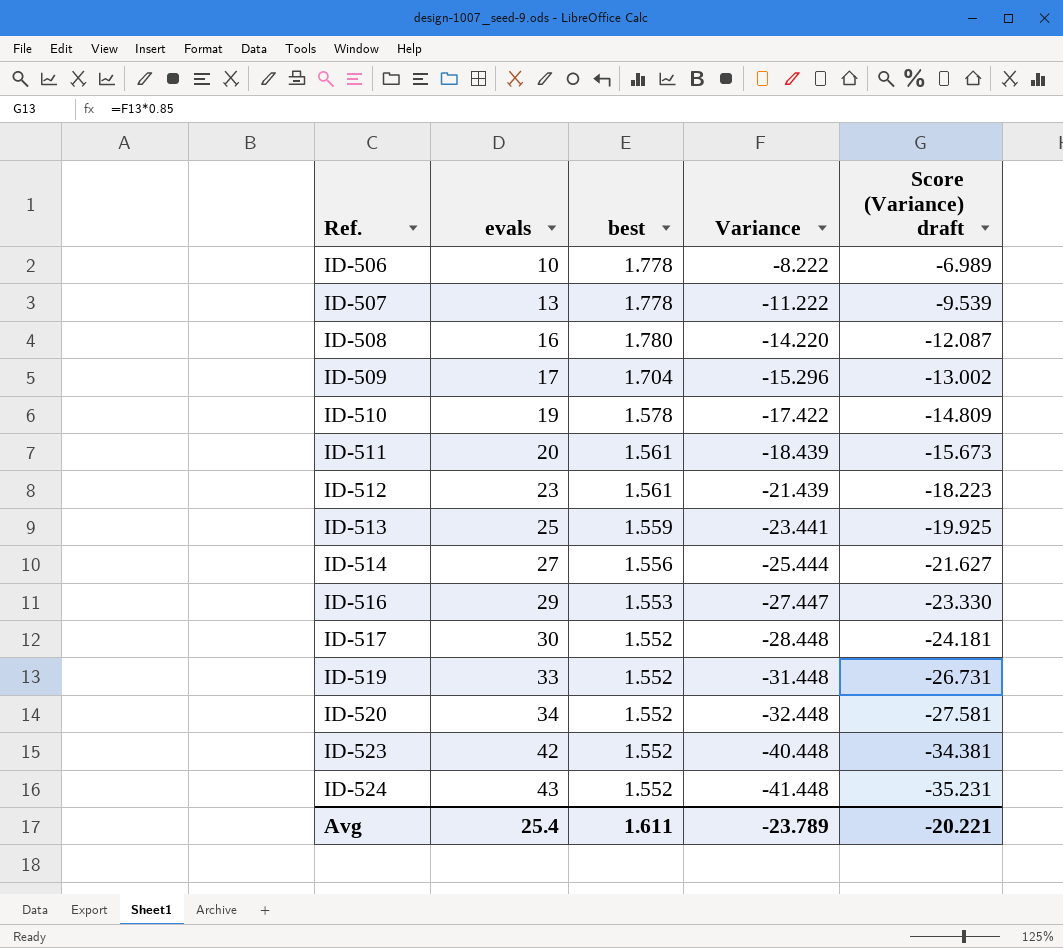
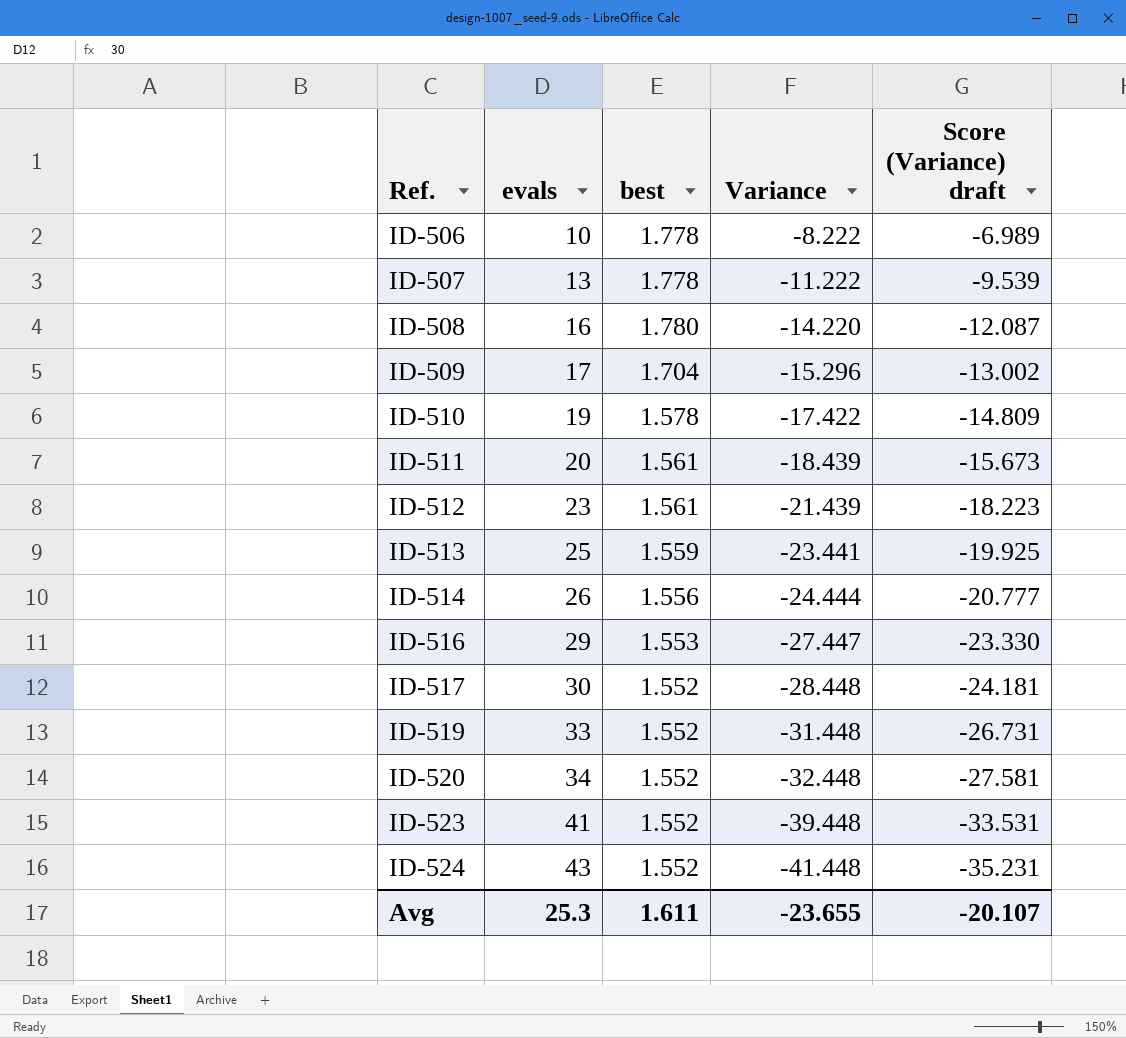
ID-514 | evals: 27 -> 26
ID-514 | Variance: -25.444 -> -24.444
ID-514 | Score (Variance) draft: -21.627 -> -20.777
ID-523 | evals: 42 -> 41
ID-523 | Variance: -40.448 -> -39.448
ID-523 | Score (Variance) draft: -34.381 -> -33.531
Avg | evals: 25.4 -> 25.3
Avg | Variance: -23.789 -> -23.655
Avg | Score (Variance) draft: -20.221 -> -20.107

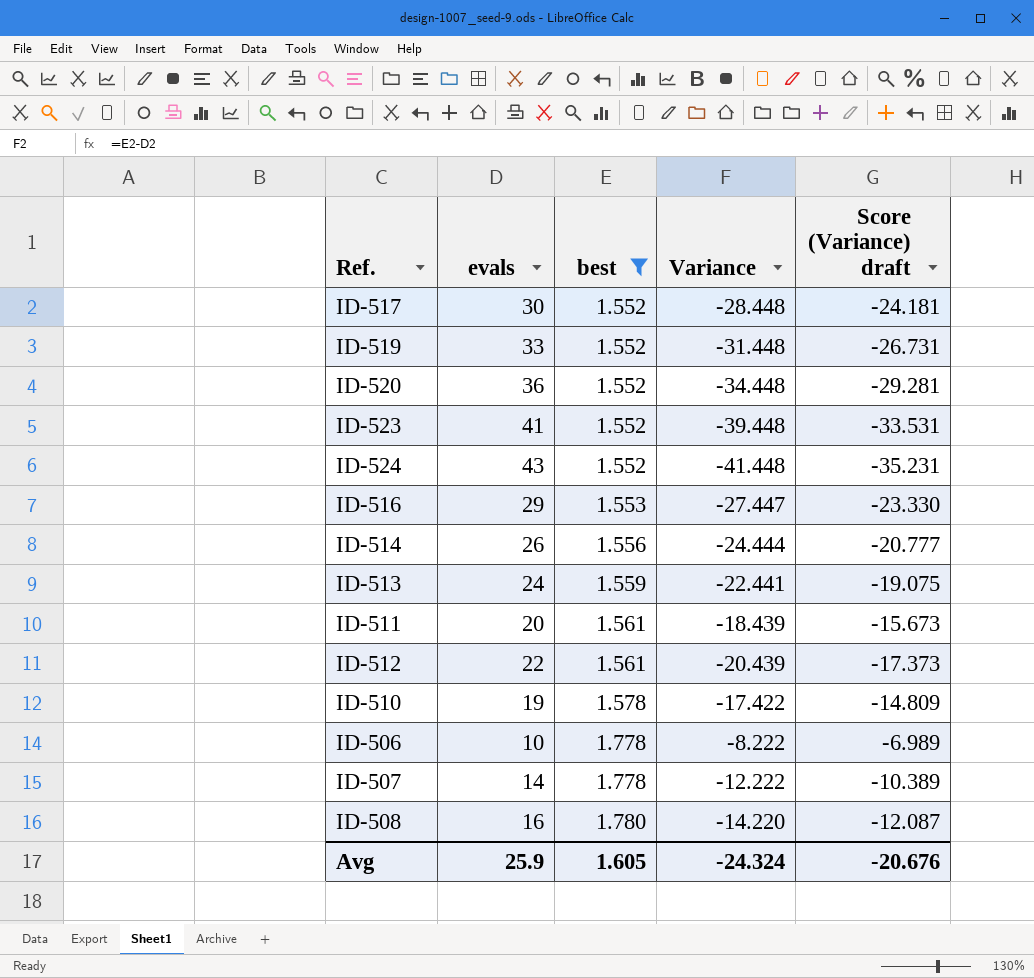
filter: none -> best != 1.704
row order: Ref. ascending -> best ascending
ID-520 | evals: 34 -> 36
ID-520 | Variance: -32.448 -> -34.448
ID-520 | Score (Variance) draft: -27.581 -> -29.281
ID-513 | evals: 25 -> 24
ID-513 | Variance: -23.441 -> -22.441
ID-513 | Score (Variance) draft: -19.925 -> -19.075
ID-512 | evals: 23 -> 22
ID-512 | Variance: -21.439 -> -20.439
ID-512 | Score (Variance) draft: -18.223 -> -17.373
ID-507 | evals: 13 -> 14
ID-507 | Variance: -11.222 -> -12.222
ID-507 | Score (Variance) draft: -9.539 -> -10.389
Avg | evals: 25.3 -> 25.9
Avg | best: 1.611 -> 1.605
Avg | Variance: -23.655 -> -24.324
Avg | Score (Variance) draft: -20.107 -> -20.676

